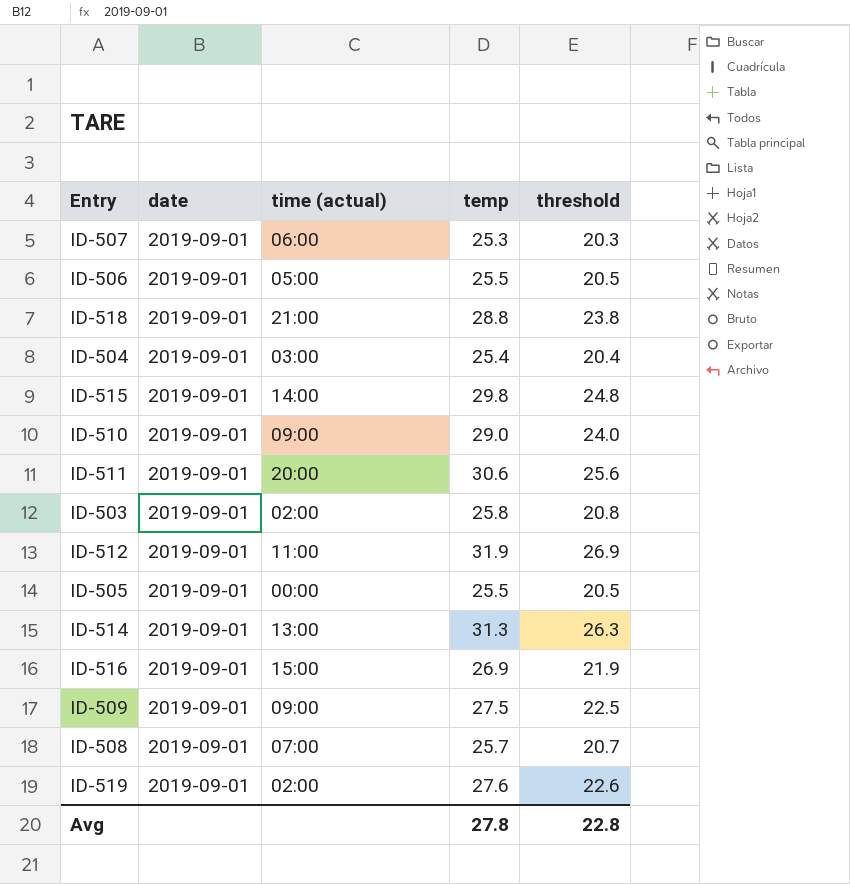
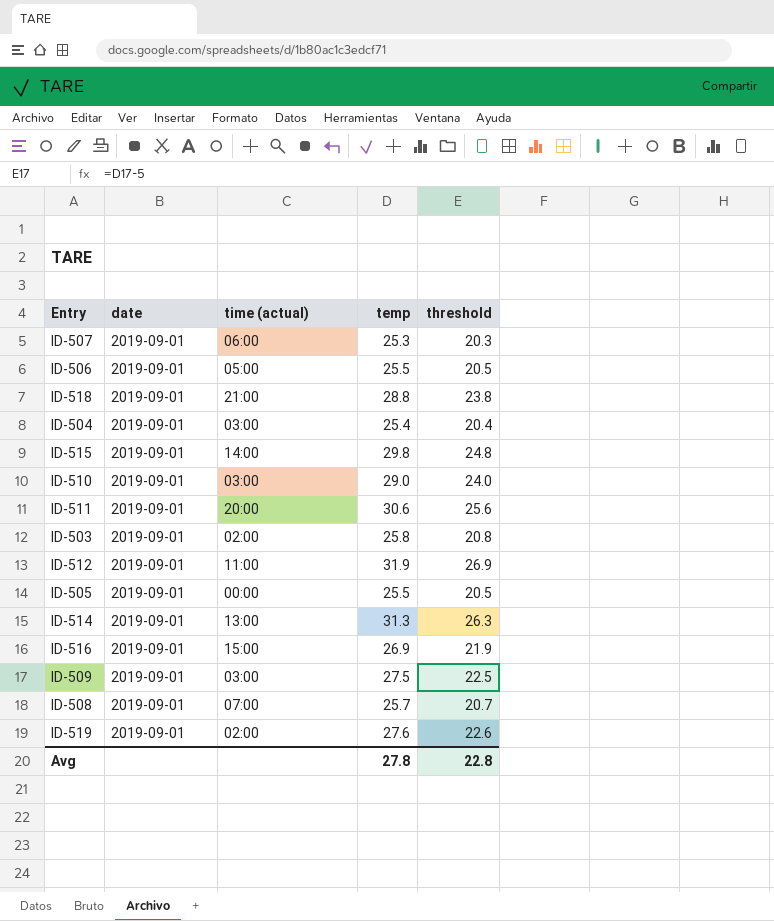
ID-510 | time (actual): 09:00 -> 03:00
ID-509 | time (actual): 09:00 -> 03:00

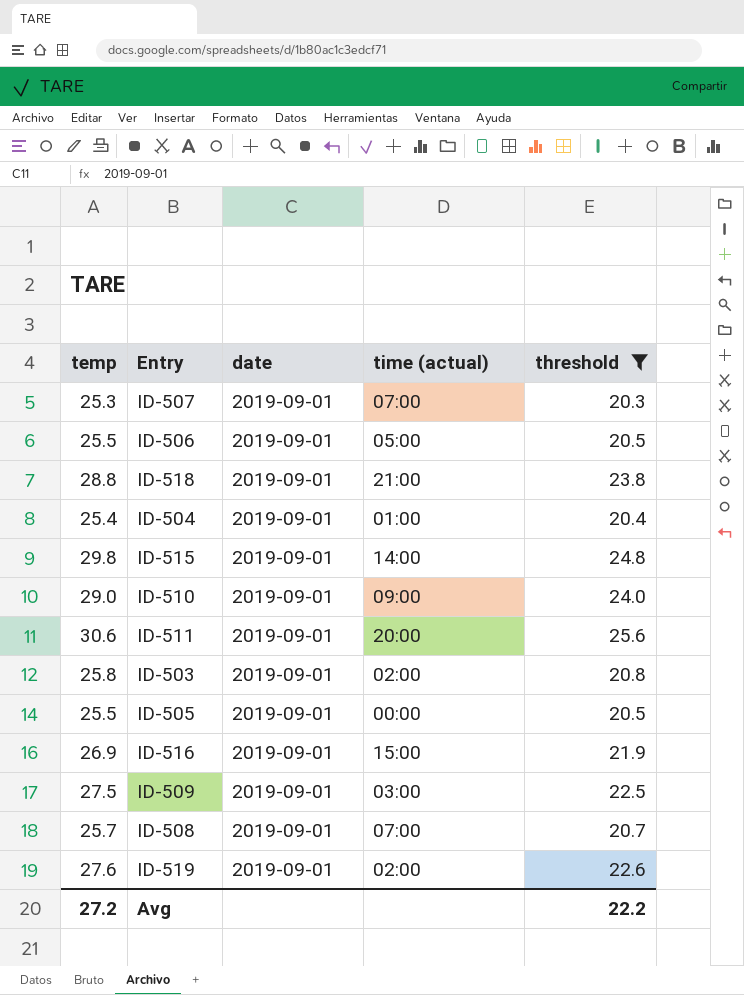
filter: none -> threshold <= 25.6
column temp | position: 4 -> 1
ID-507 | time (actual): 06:00 -> 07:00
ID-504 | time (actual): 03:00 -> 01:00
ID-510 | time (actual): 03:00 -> 09:00
Avg | temp: 27.8 -> 27.2
Avg | threshold: 22.8 -> 22.2

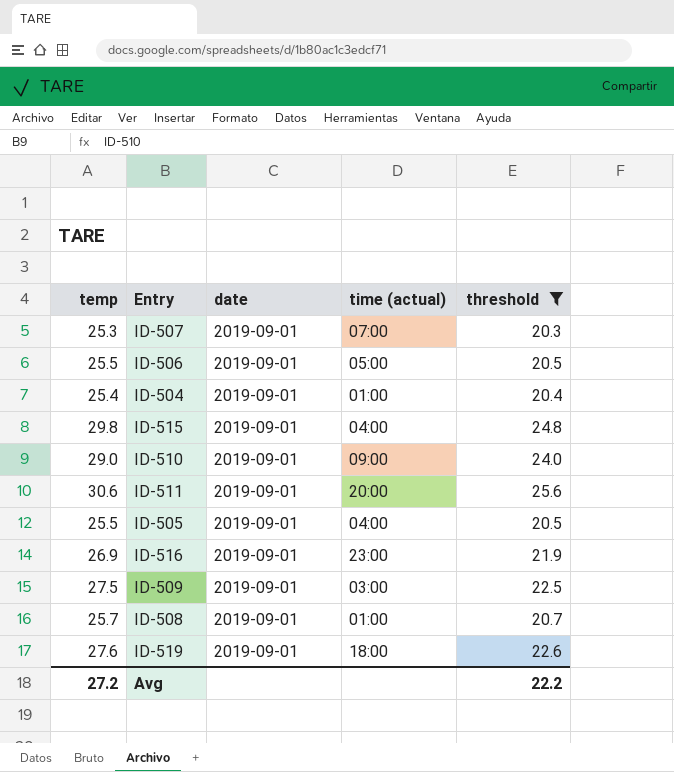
row ID-518: 28.8 | 2019-09-01 | 21:00 | 23.8 -> none
row ID-503: 25.8 | 2019-09-01 | 02:00 | 20.8 -> none
ID-515 | time (actual): 14:00 -> 04:00
ID-505 | time (actual): 00:00 -> 04:00
ID-516 | time (actual): 15:00 -> 23:00
ID-508 | time (actual): 07:00 -> 01:00
ID-519 | time (actual): 02:00 -> 18:00

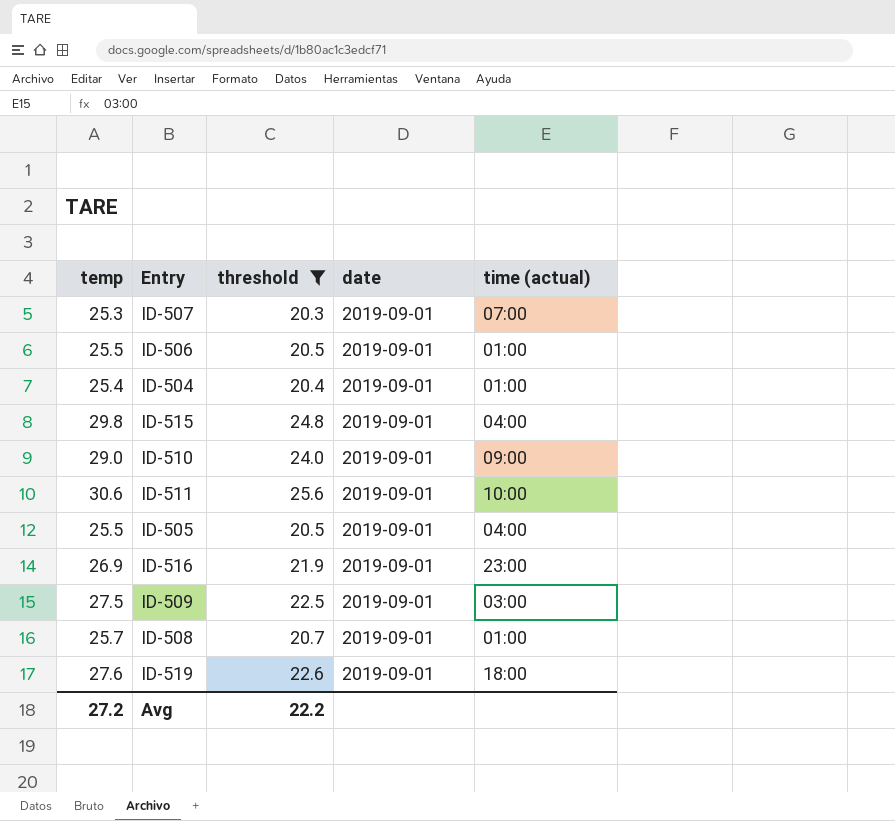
column threshold | position: 5 -> 3
ID-506 | time (actual): 05:00 -> 01:00
ID-511 | time (actual): 20:00 -> 10:00

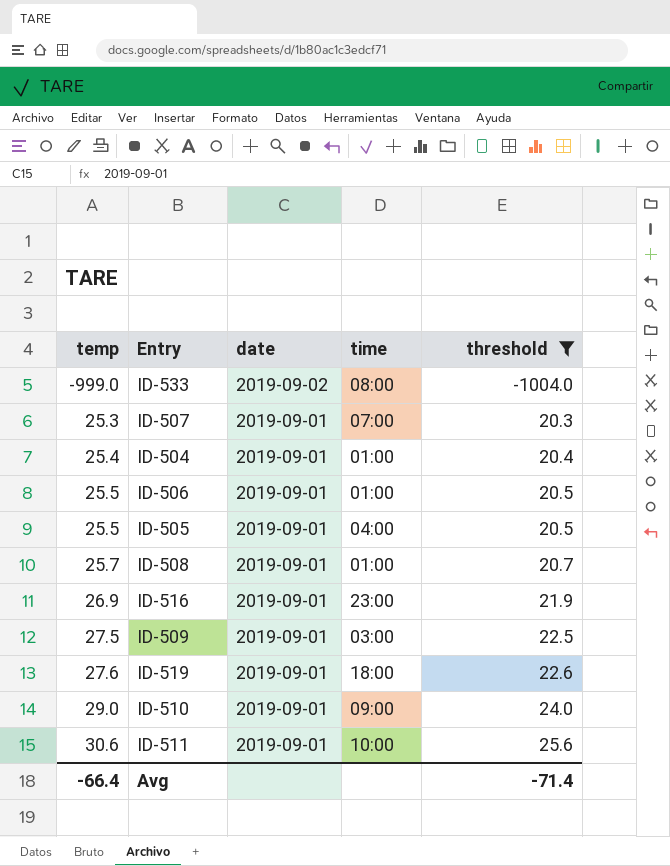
row order: none -> temp ascending
column name: time (actual) -> time
column threshold | position: 3 -> 5
row ID-515: 29.8 | 24.8 | 2019-09-01 | 04:00 -> none
row ID-533: none -> -999.0 | 2019-09-02 | 08:00 | -1004.0
Avg | temp: 27.2 -> -66.4
Avg | threshold: 22.2 -> -71.4

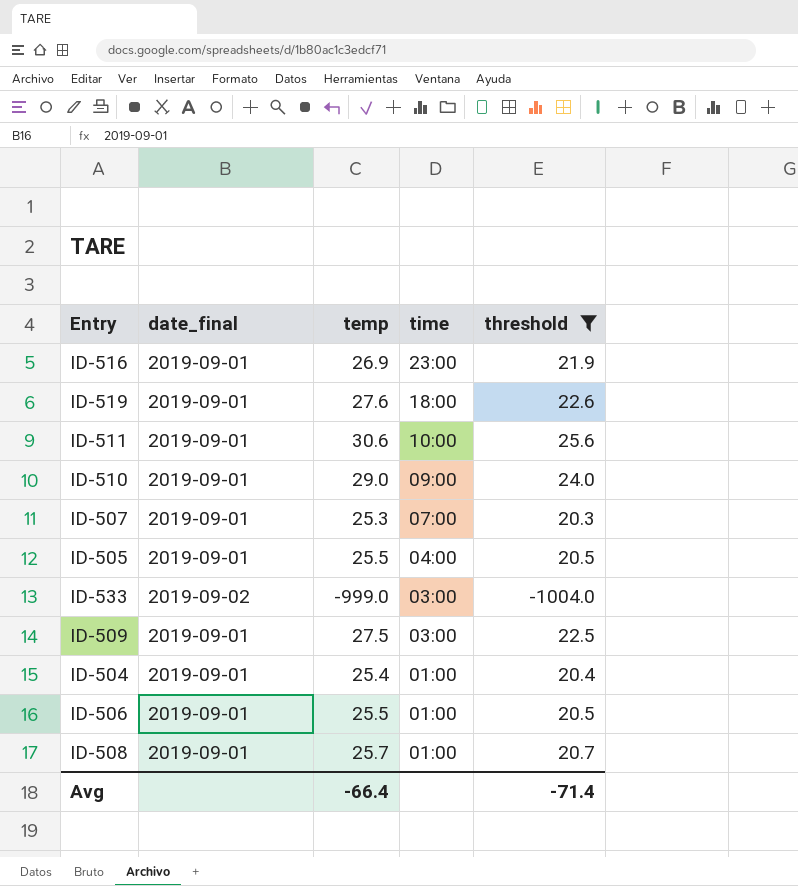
row order: temp ascending -> time descending
column name: date -> date_final
column temp | position: 1 -> 3
ID-533 | time: 08:00 -> 03:00

